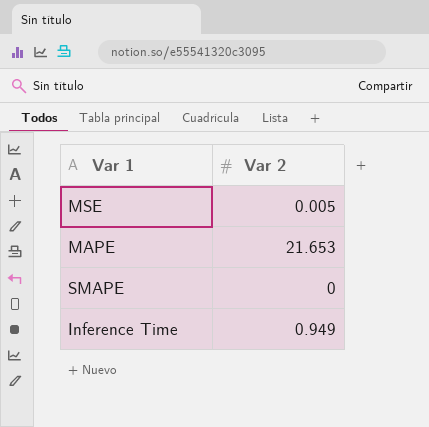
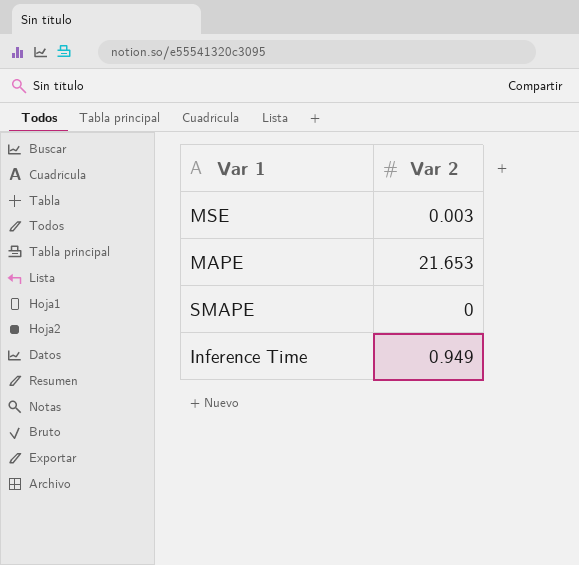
MSE | Var 2: 0.005 -> 0.003

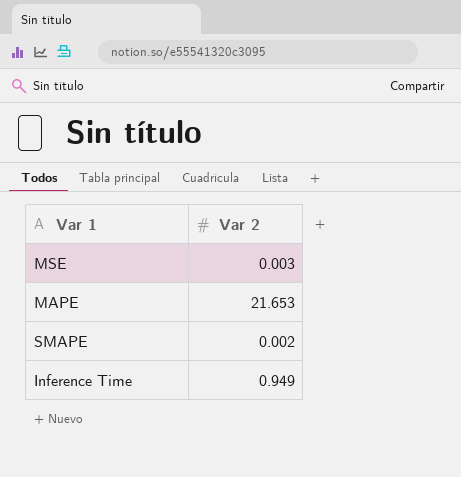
SMAPE | Var 2: 0 -> 0.002

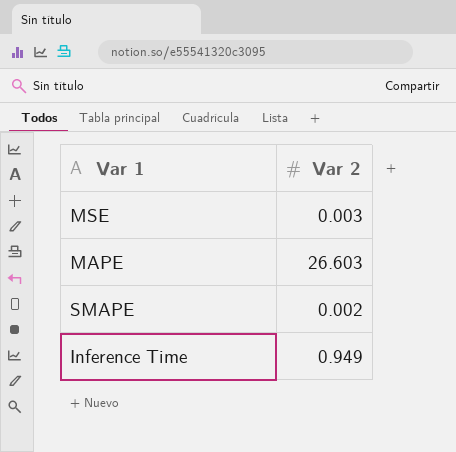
MAPE | Var 2: 21.653 -> 26.603

